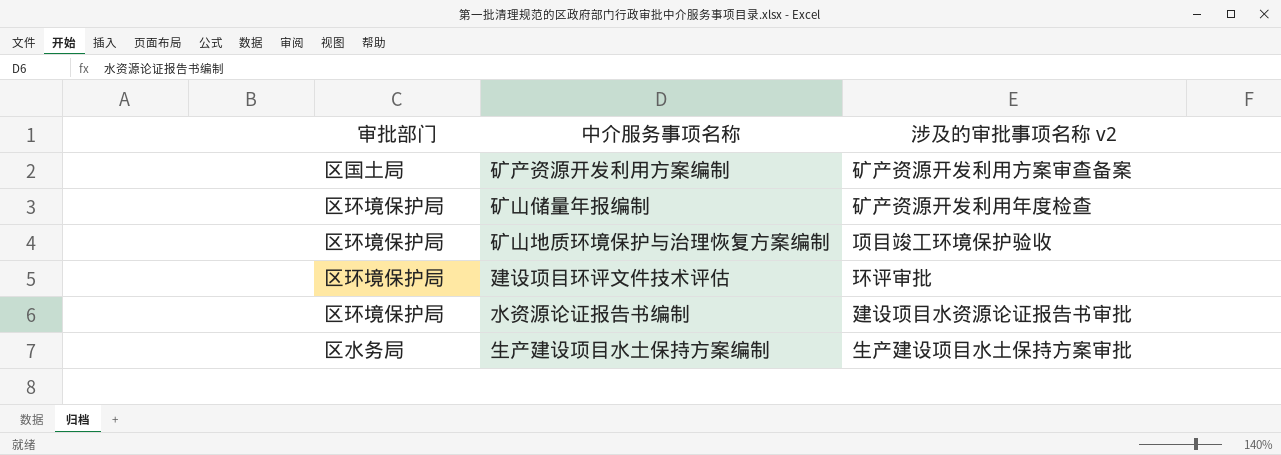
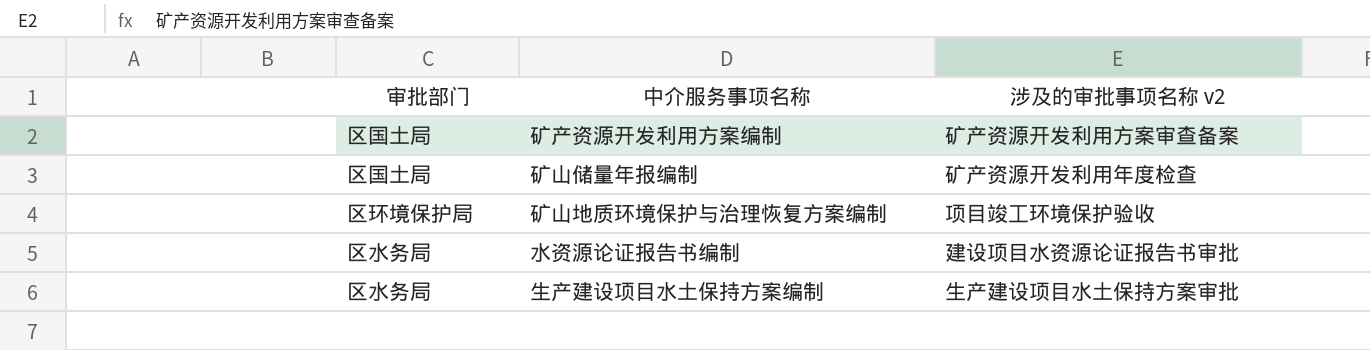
row 建设项目环评文件技术评估: 区环境保护局 | 环评审批 -> none
矿山储量年报编制 | 审批部门: 区环境保护局 -> 区国土局
水资源论证报告书编制 | 审批部门: 区环境保护局 -> 区水务局

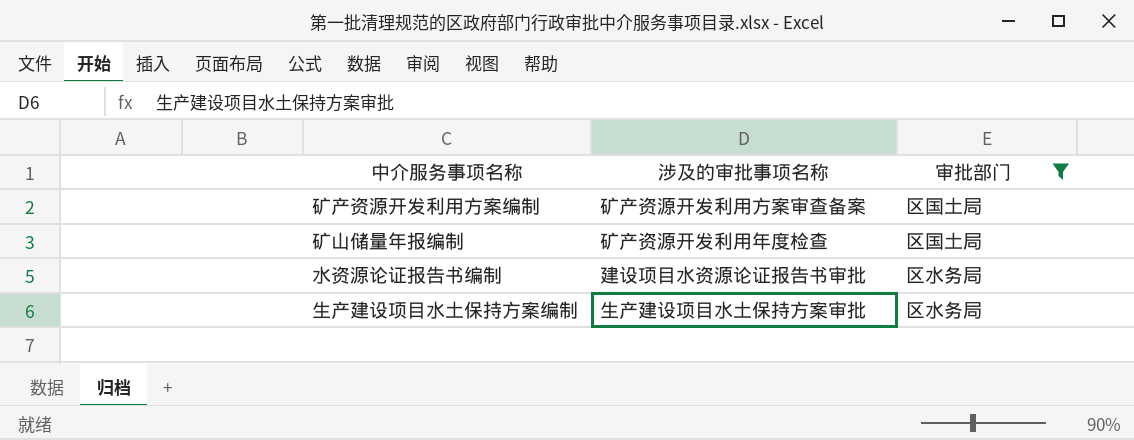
filter: none -> 审批部门 != 区环境保护局
column name: 涉及的审批事项名称 v2 -> 涉及的审批事项名称
column 审批部门 | position: 1 -> 3

